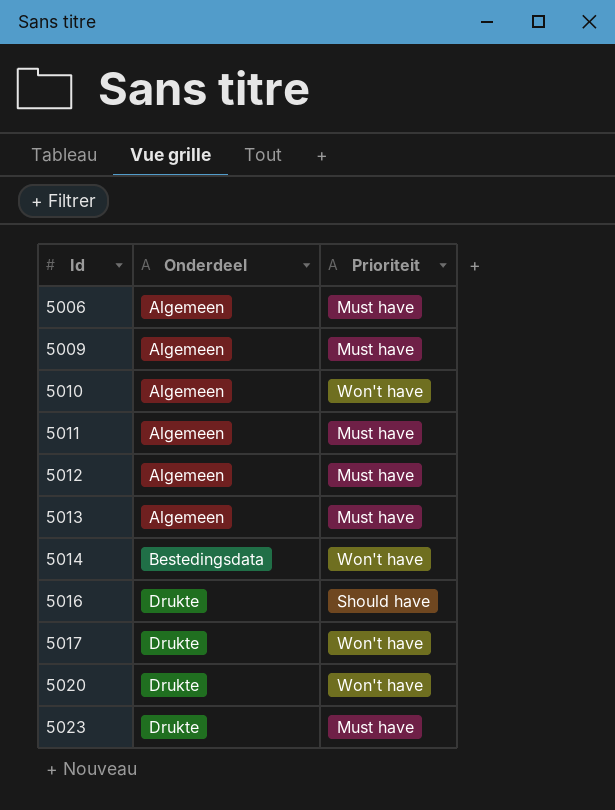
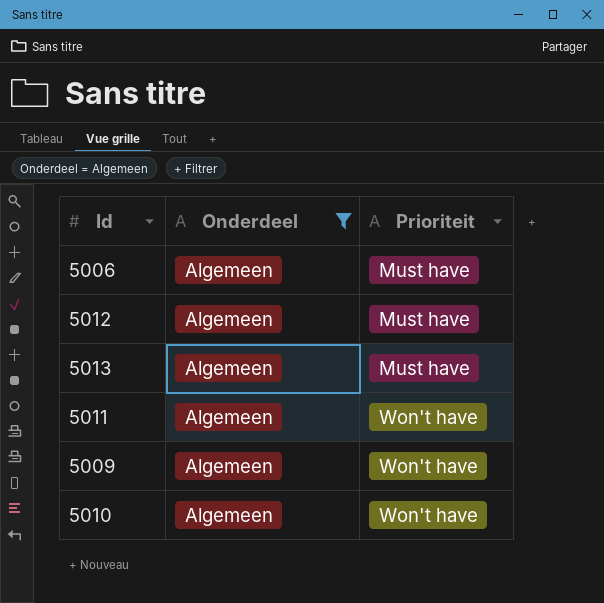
filter: none -> Onderdeel = Algemeen
row order: Id ascending -> Prioriteit ascending
5011 | Prioriteit: Must have -> Won't have
5009 | Prioriteit: Must have -> Won't have

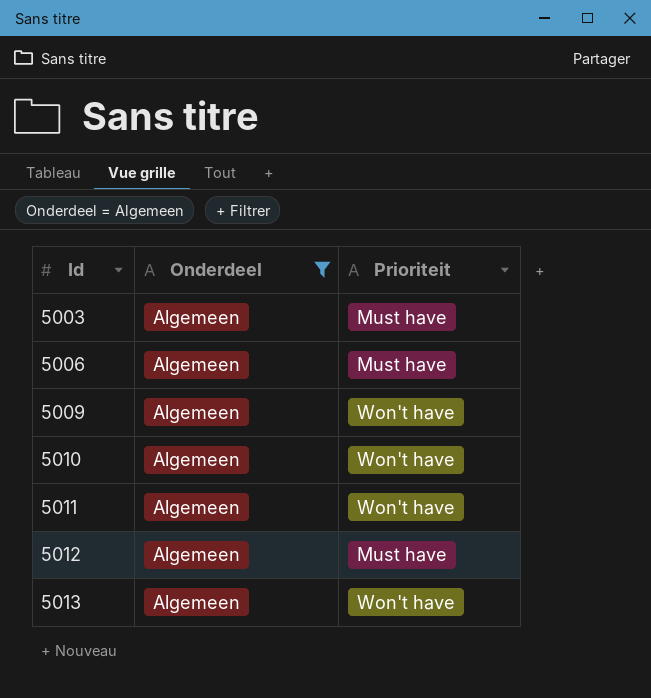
row order: Prioriteit ascending -> Id ascending
row 5003: none -> Algemeen | Must have
5013 | Prioriteit: Must have -> Won't have

